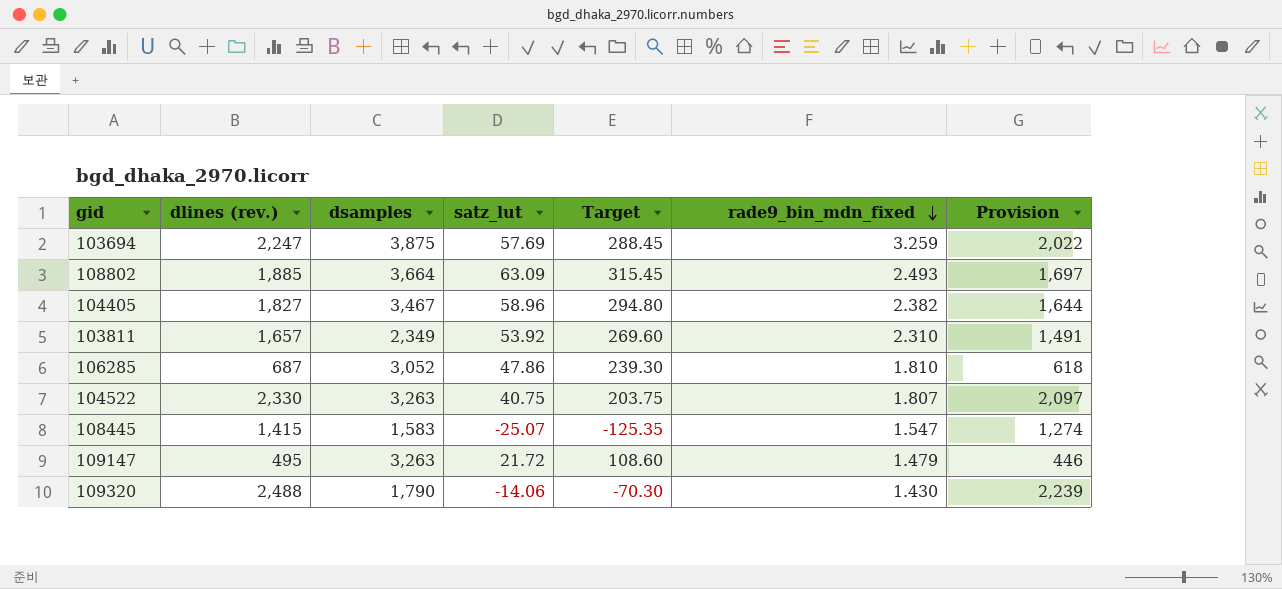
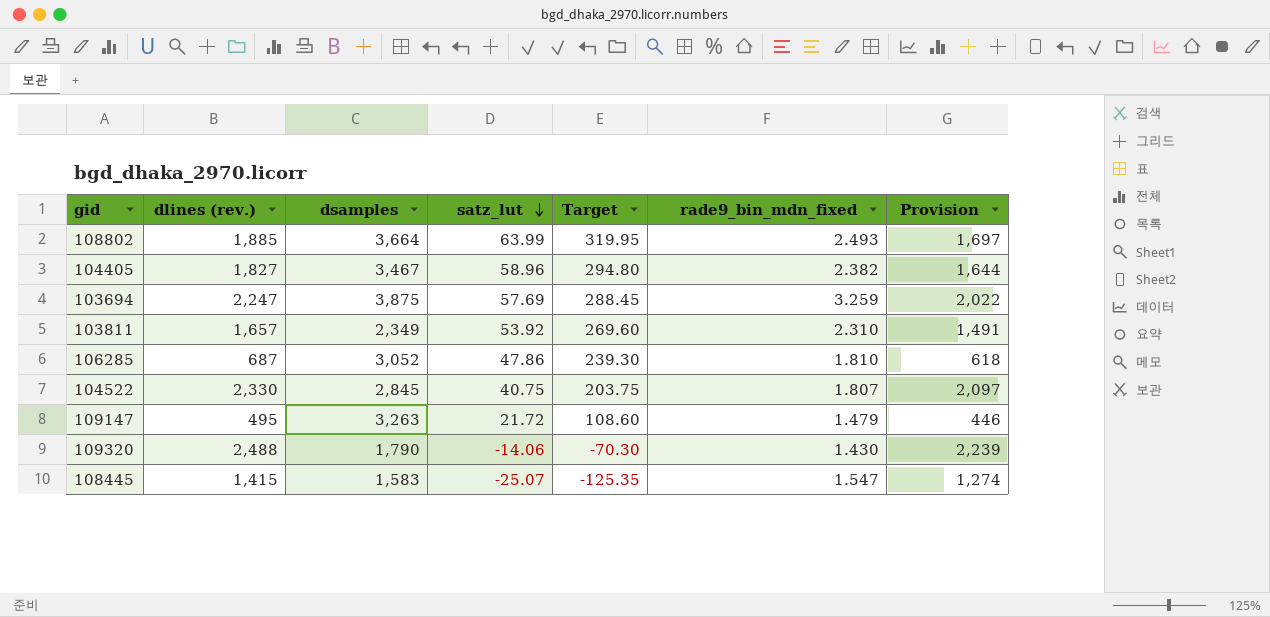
row order: rade9_bin_mdn_fixed descending -> satz_lut descending
108802 | satz_lut: 63.09 -> 63.99
108802 | Target: 315.45 -> 319.95
104522 | dsamples: 3,263 -> 2,845

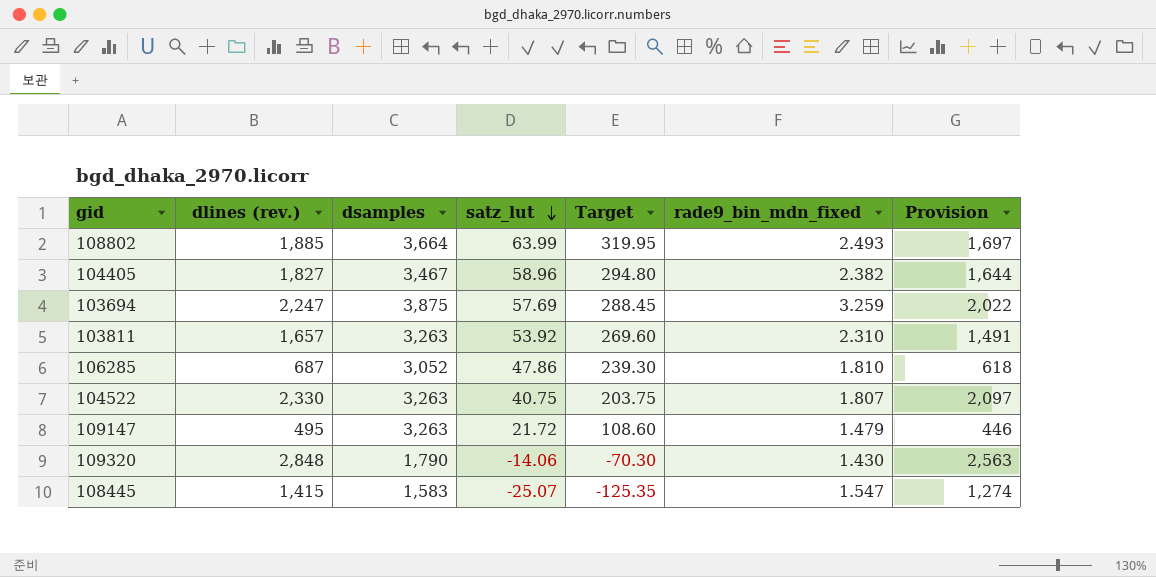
103811 | dsamples: 2,349 -> 3,263
104522 | dsamples: 2,845 -> 3,263
109320 | dlines (rev.): 2,488 -> 2,848
109320 | Provision: 2,239 -> 2,563

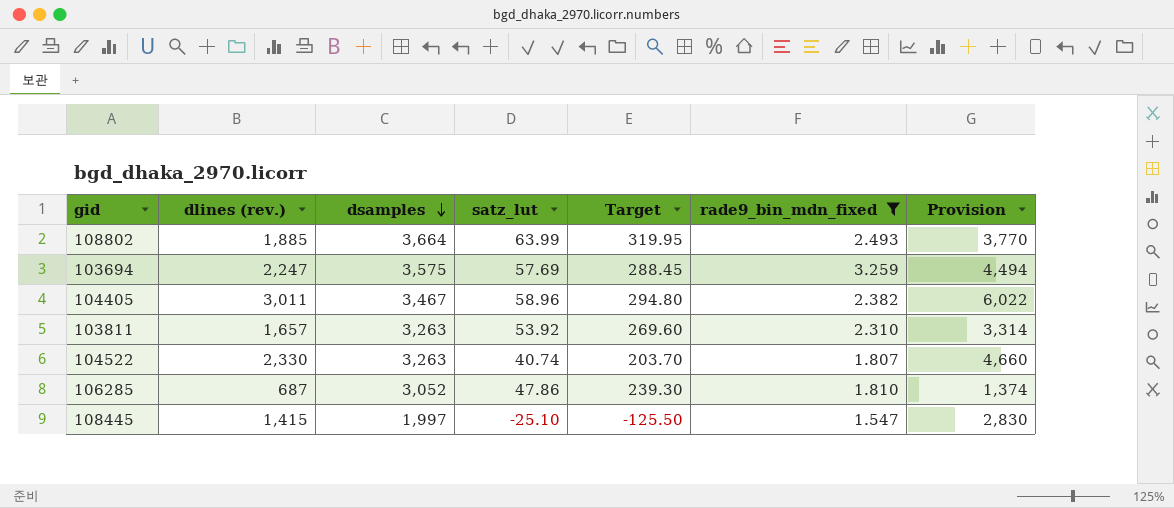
filter: none -> rade9_bin_mdn_fixed >= 1.547
row order: satz_lut descending -> dsamples descending
column Provision | formula: [dlines (rev.)] * 0.9 -> [dlines (rev.)] * 2
103694 | dsamples: 3,875 -> 3,575
104405 | dlines (rev.): 1,827 -> 3,011
104522 | satz_lut: 40.75 -> 40.74
104522 | Target: 203.75 -> 203.70
108445 | dsamples: 1,583 -> 1,997
108445 | satz_lut: -25.07 -> -25.10
108445 | Target: -125.35 -> -125.50

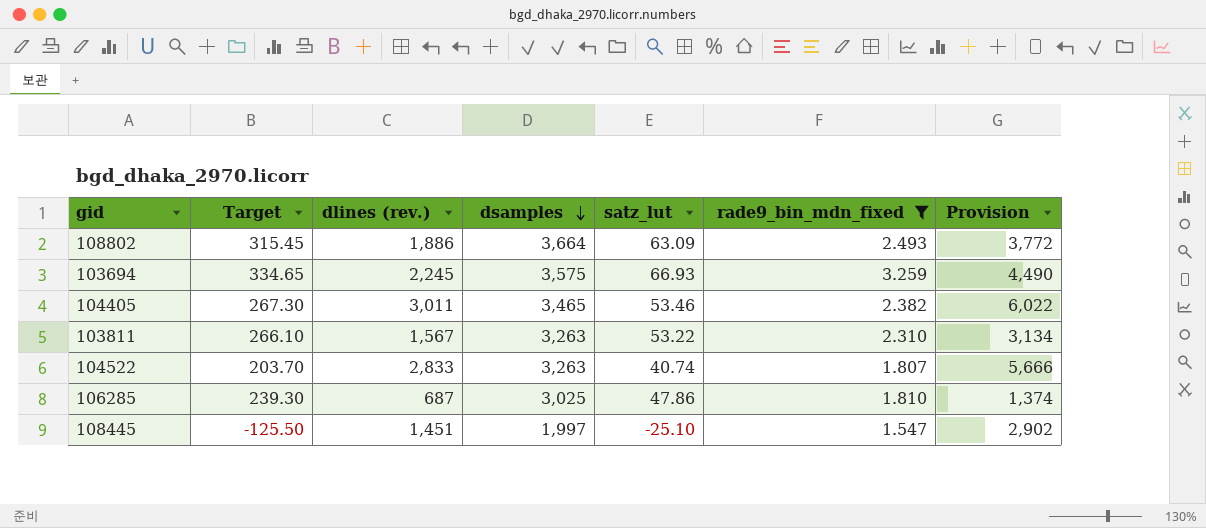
column Target | position: 5 -> 2
108802 | Target: 319.95 -> 315.45
108802 | dlines (rev.): 1,885 -> 1,886
108802 | satz_lut: 63.99 -> 63.09
108802 | Provision: 3,770 -> 3,772
103694 | Target: 288.45 -> 334.65
103694 | dlines (rev.): 2,247 -> 2,245
103694 | satz_lut: 57.69 -> 66.93
103694 | Provision: 4,494 -> 4,490
104405 | Target: 294.80 -> 267.30
104405 | dsamples: 3,467 -> 3,465
104405 | satz_lut: 58.96 -> 53.46
103811 | Target: 269.60 -> 266.10
103811 | dlines (rev.): 1,657 -> 1,567
103811 | satz_lut: 53.92 -> 53.22
103811 | Provision: 3,314 -> 3,134
104522 | dlines (rev.): 2,330 -> 2,833
104522 | Provision: 4,660 -> 5,666
106285 | dsamples: 3,052 -> 3,025
108445 | dlines (rev.): 1,415 -> 1,451
108445 | Provision: 2,830 -> 2,902

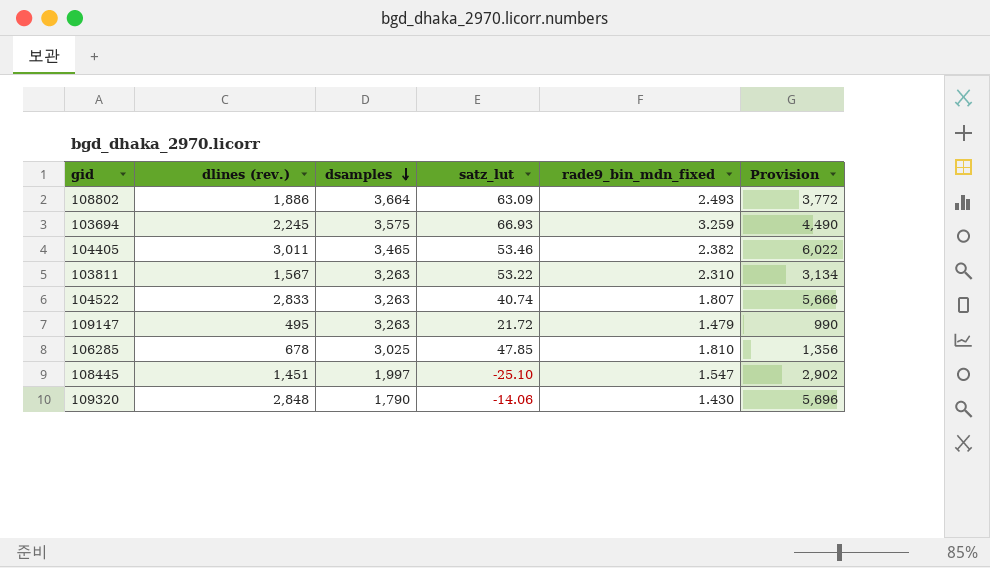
filter: rade9_bin_mdn_fixed >= 1.547 -> none
column Target | formula: [satz_lut] * 5 -> none
106285 | dlines (rev.): 687 -> 678
106285 | satz_lut: 47.86 -> 47.85
106285 | Provision: 1,374 -> 1,356

